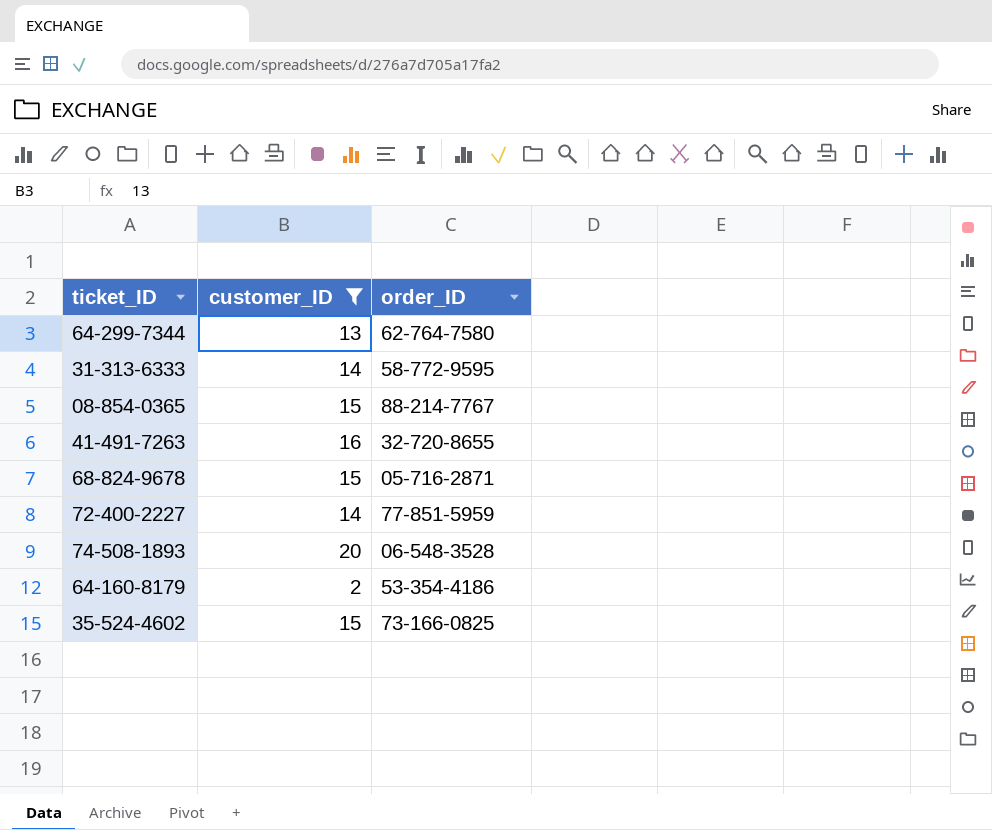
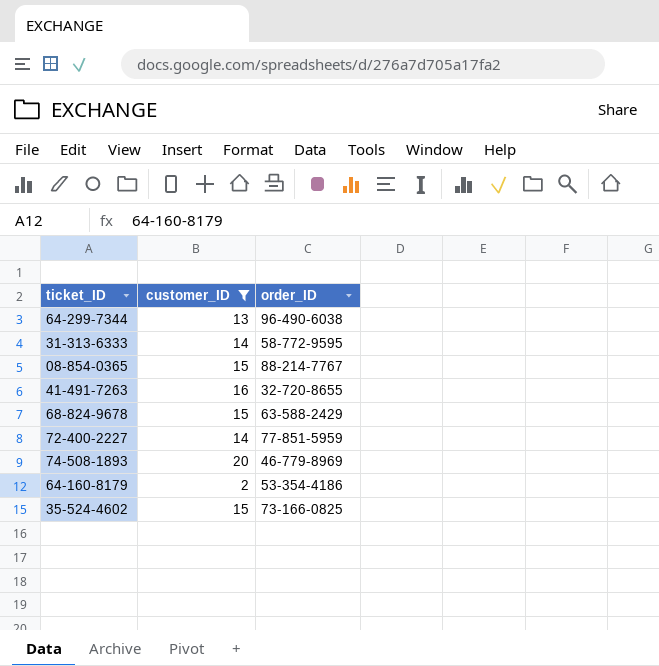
64-299-7344 | order_ID: 62-764-7580 -> 96-490-6038
68-824-9678 | order_ID: 05-716-2871 -> 63-588-2429
74-508-1893 | order_ID: 06-548-3528 -> 46-779-8969

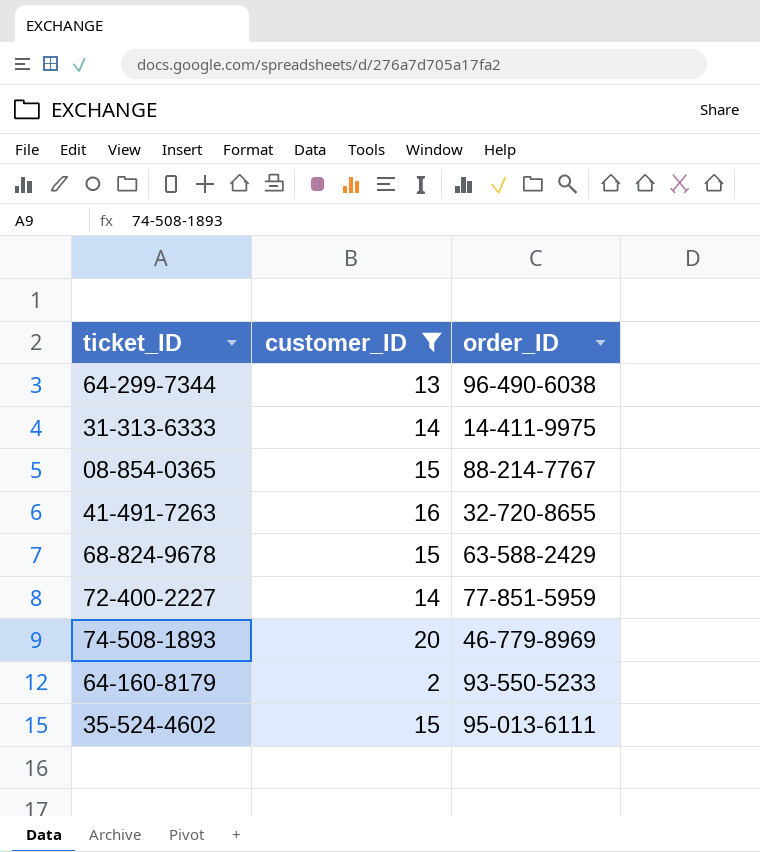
31-313-6333 | order_ID: 58-772-9595 -> 14-411-9975
64-160-8179 | order_ID: 53-354-4186 -> 93-550-5233
35-524-4602 | order_ID: 73-166-0825 -> 95-013-6111

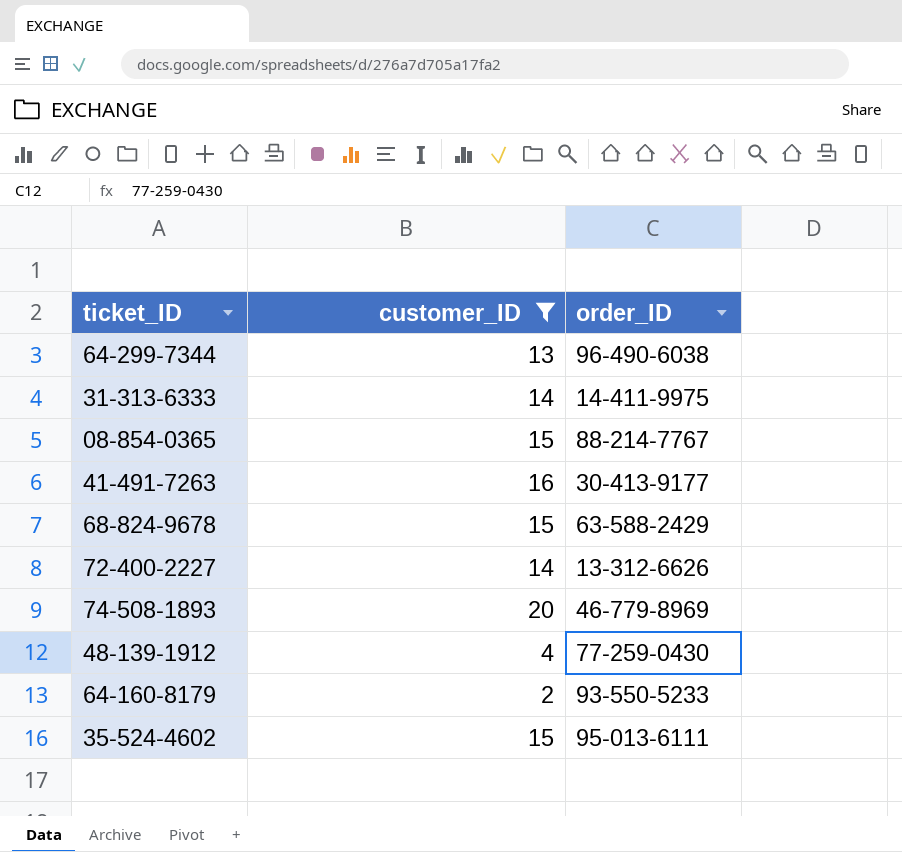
41-491-7263 | order_ID: 32-720-8655 -> 30-413-9177
72-400-2227 | order_ID: 77-851-5959 -> 13-312-6626
row 48-139-1912: none -> 4 | 77-259-0430

